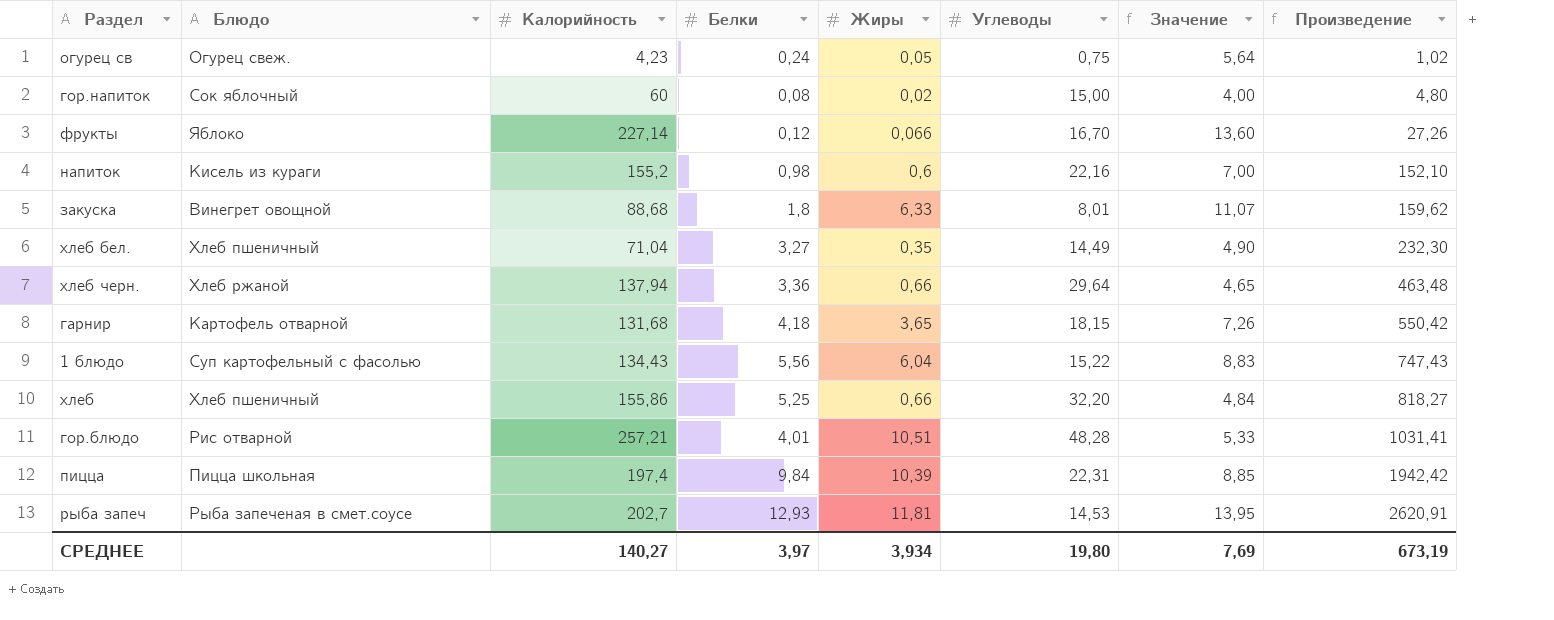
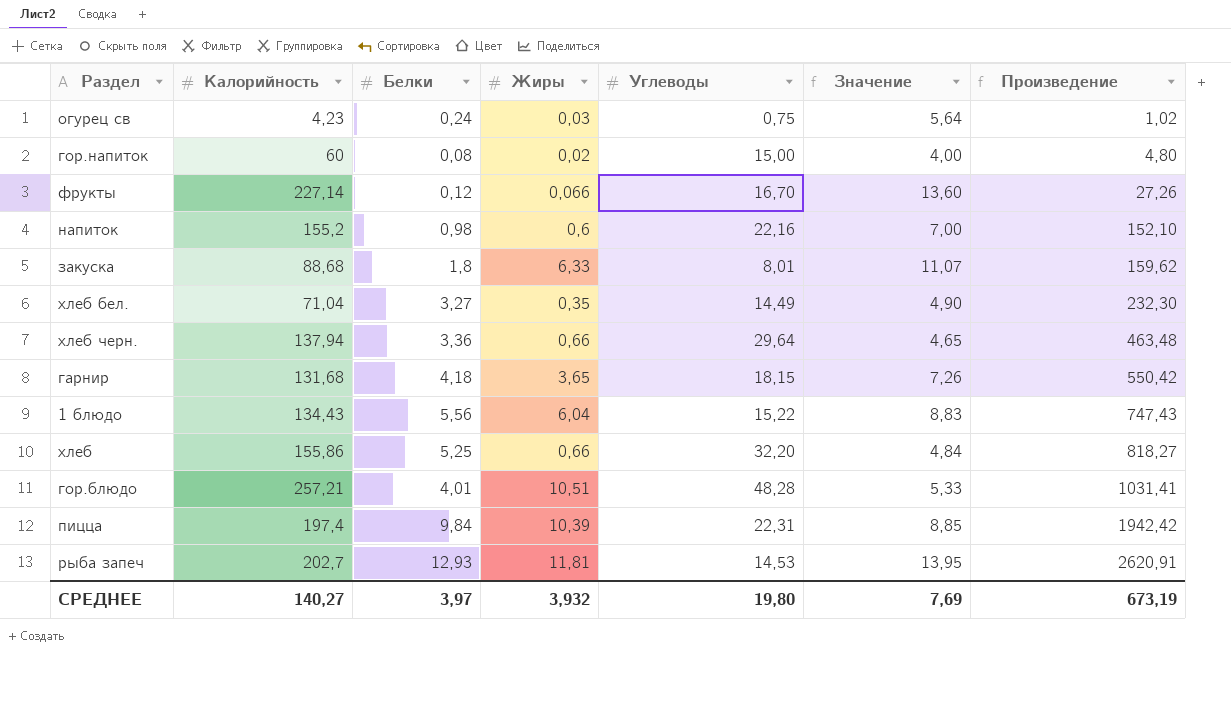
column Блюдо | position: 2 -> none
огурец св | Жиры: 0,05 -> 0,03
СРЕДНЕЕ | Жиры: 3,934 -> 3,932

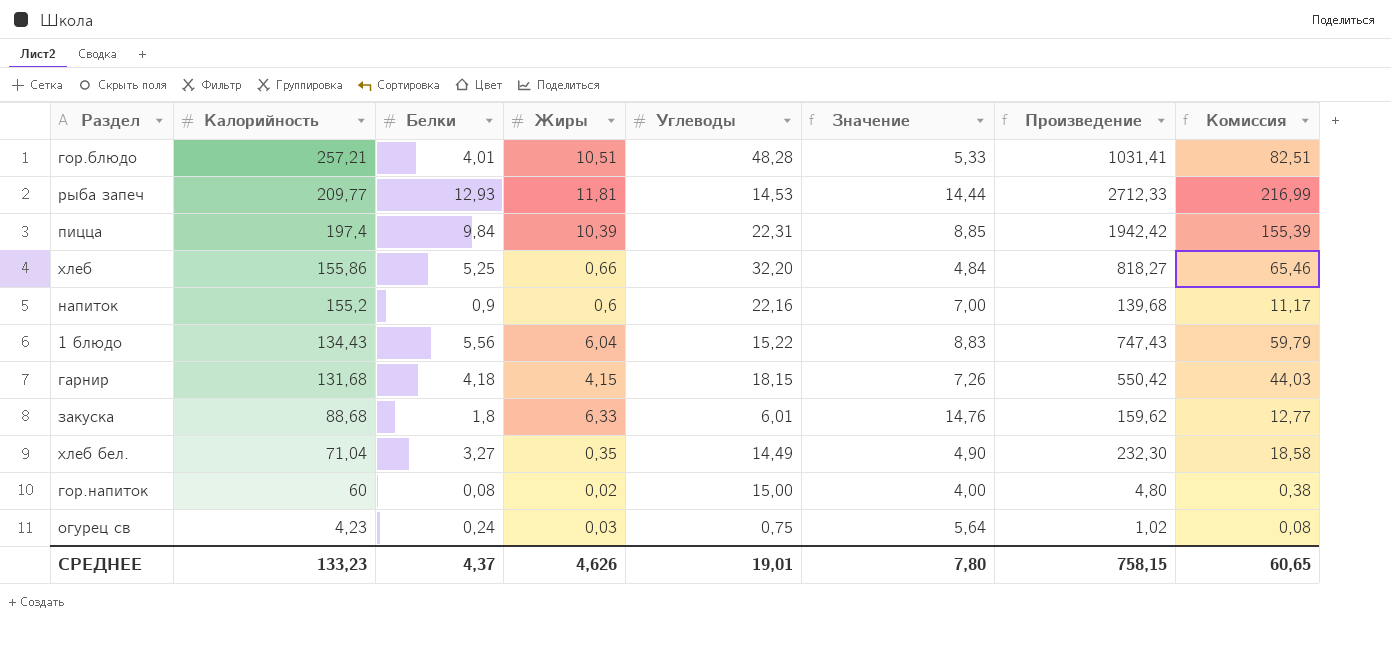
row order: Произведение ascending -> Калорийность descending
column Комиссия | formula: none -> [Произведение] * 0,08
row фрукты: 227,14 | 0,12 | 0,066 | 16,70 | 13,60 | 27,26 -> none
row хлеб черн.: 137,94 | 3,36 | 0,66 | 29,64 | 4,65 | 463,48 -> none
рыба запеч | Калорийность: 202,7 -> 209,77
рыба запеч | Значение: 13,95 -> 14,44
рыба запеч | Произведение: 2620,91 -> 2712,33
напиток | Белки: 0,98 -> 0,9
напиток | Произведение: 152,10 -> 139,68
гарнир | Жиры: 3,65 -> 4,15
закуска | Углеводы: 8,01 -> 6,01
закуска | Значение: 11,07 -> 14,76
СРЕДНЕЕ | Калорийность: 140,27 -> 133,23
СРЕДНЕЕ | Белки: 3,97 -> 4,37
СРЕДНЕЕ | Жиры: 3,932 -> 4,626
СРЕДНЕЕ | Углеводы: 19,80 -> 19,01
СРЕДНЕЕ | Значение: 7,69 -> 7,80
СРЕДНЕЕ | Произведение: 673,19 -> 758,15

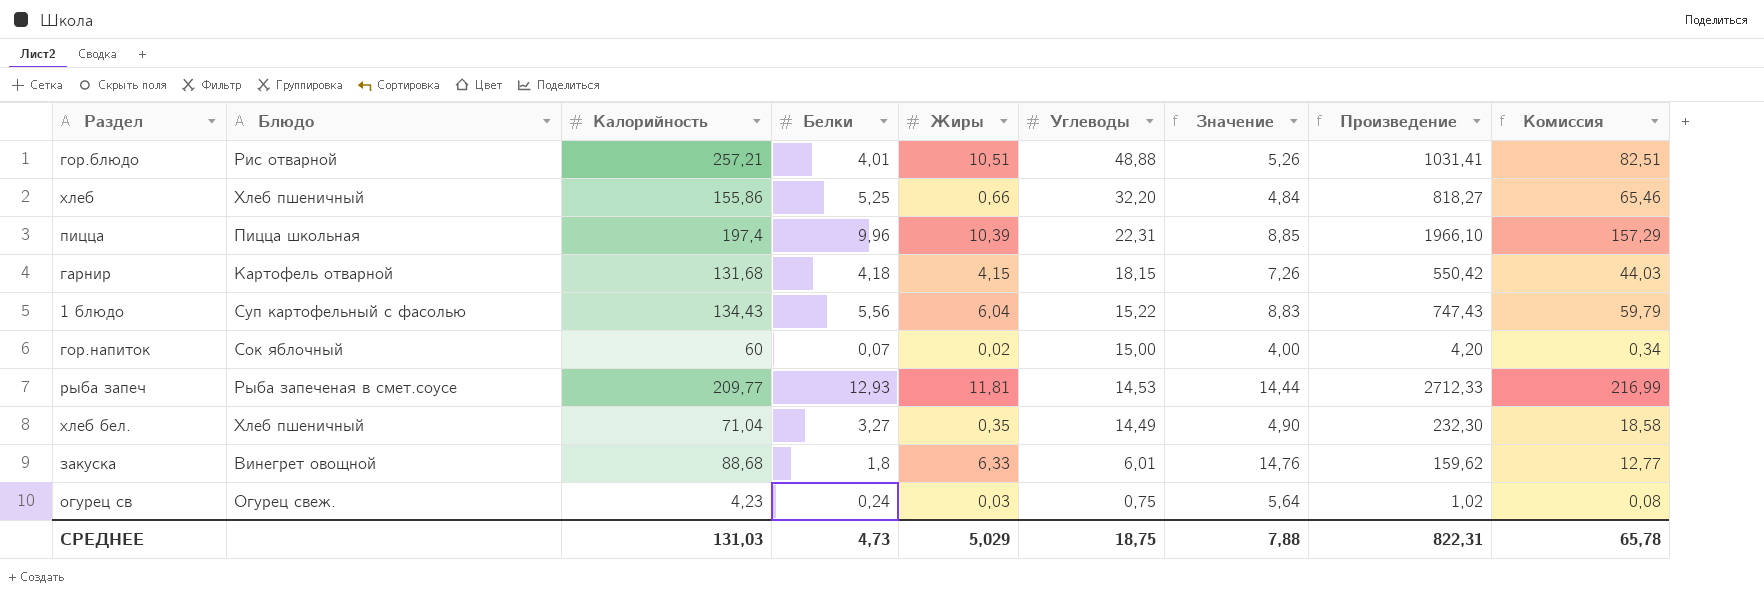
row order: Калорийность descending -> Углеводы descending
column Блюдо | position: none -> 2
row напиток: 155,2 | 0,9 | 0,6 | 22,16 | 7,00 | 139,68 | 11,17 -> none
гор.блюдо | Углеводы: 48,28 -> 48,88
гор.блюдо | Значение: 5,33 -> 5,26
пицца | Белки: 9,84 -> 9,96
пицца | Произведение: 1942,42 -> 1966,10
пицца | Комиссия: 155,39 -> 157,29
гор.напиток | Белки: 0,08 -> 0,07
гор.напиток | Произведение: 4,80 -> 4,20
гор.напиток | Комиссия: 0,38 -> 0,34
СРЕДНЕЕ | Калорийность: 133,23 -> 131,03
СРЕДНЕЕ | Белки: 4,37 -> 4,73
СРЕДНЕЕ | Жиры: 4,626 -> 5,029
СРЕДНЕЕ | Углеводы: 19,01 -> 18,75
СРЕДНЕЕ | Значение: 7,80 -> 7,88
СРЕДНЕЕ | Произведение: 758,15 -> 822,31
СРЕДНЕЕ | Комиссия: 60,65 -> 65,78

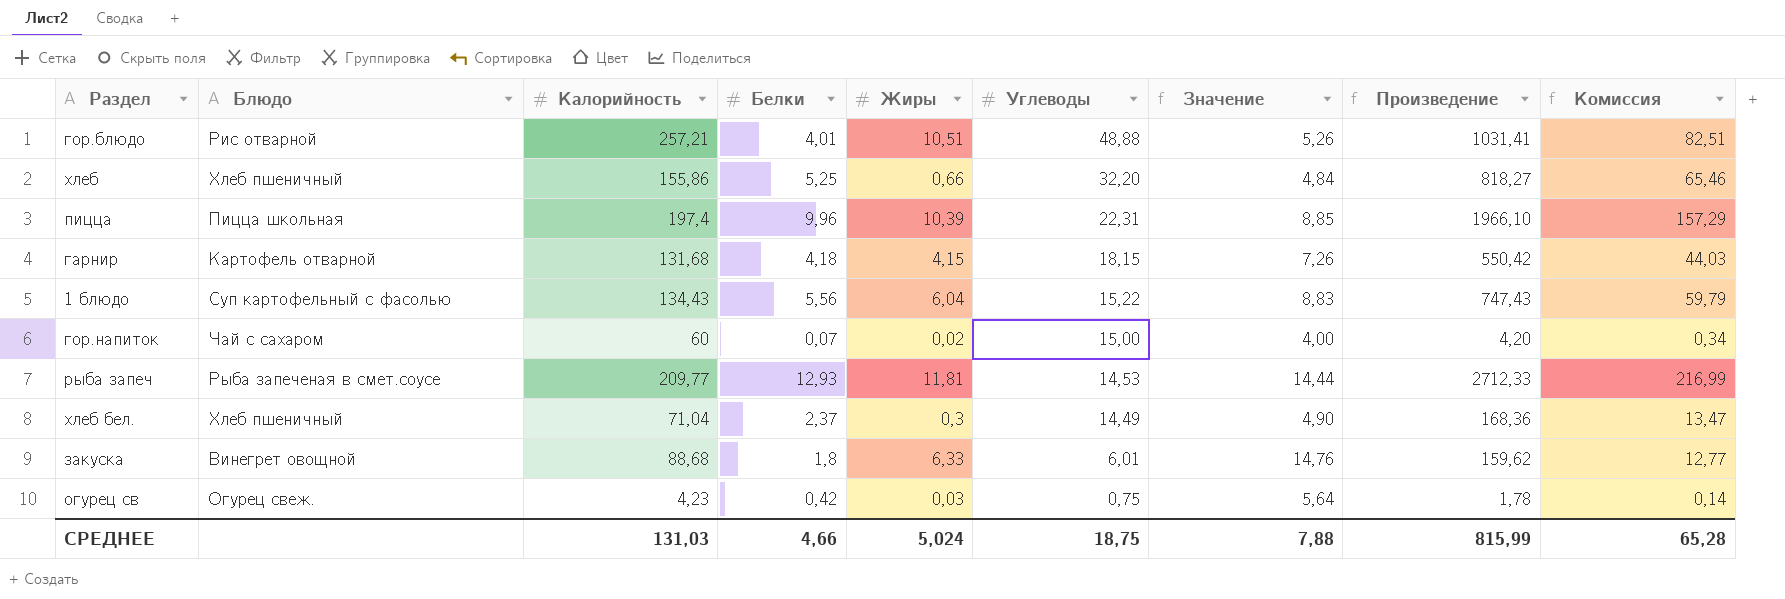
гор.напиток | Блюдо: Сок яблочный -> Чай с сахаром
хлеб бел. | Белки: 3,27 -> 2,37
хлеб бел. | Жиры: 0,35 -> 0,3
хлеб бел. | Произведение: 232,30 -> 168,36
хлеб бел. | Комиссия: 18,58 -> 13,47
огурец св | Белки: 0,24 -> 0,42
огурец св | Произведение: 1,02 -> 1,78
огурец св | Комиссия: 0,08 -> 0,14
СРЕДНЕЕ | Белки: 4,73 -> 4,66
СРЕДНЕЕ | Жиры: 5,029 -> 5,024
СРЕДНЕЕ | Произведение: 822,31 -> 815,99
СРЕДНЕЕ | Комиссия: 65,78 -> 65,28

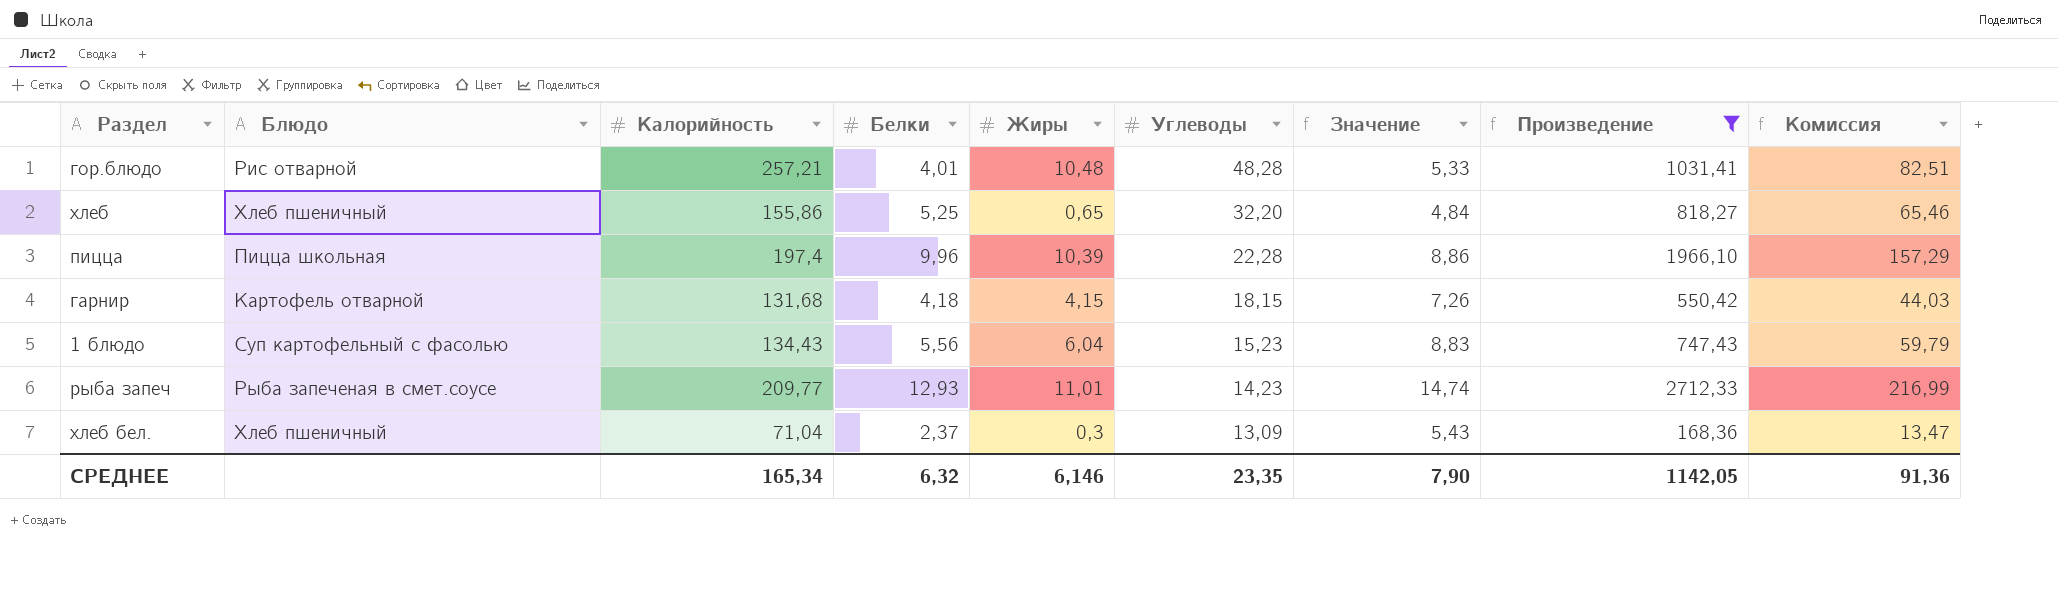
filter: none -> Произведение >= 168,36
гор.блюдо | Жиры: 10,51 -> 10,48
гор.блюдо | Углеводы: 48,88 -> 48,28
гор.блюдо | Значение: 5,26 -> 5,33
хлеб | Жиры: 0,66 -> 0,65
пицца | Углеводы: 22,31 -> 22,28
пицца | Значение: 8,85 -> 8,86
1 блюдо | Углеводы: 15,22 -> 15,23
рыба запеч | Жиры: 11,81 -> 11,01
рыба запеч | Углеводы: 14,53 -> 14,23
рыба запеч | Значение: 14,44 -> 14,74
хлеб бел. | Углеводы: 14,49 -> 13,09
хлеб бел. | Значение: 4,90 -> 5,43
СРЕДНЕЕ | Калорийность: 131,03 -> 165,34
СРЕДНЕЕ | Белки: 4,66 -> 6,32
СРЕДНЕЕ | Жиры: 5,024 -> 6,146
СРЕДНЕЕ | Углеводы: 18,75 -> 23,35
СРЕДНЕЕ | Значение: 7,88 -> 7,90
СРЕДНЕЕ | Произведение: 815,99 -> 1142,05
СРЕДНЕЕ | Комиссия: 65,28 -> 91,36

